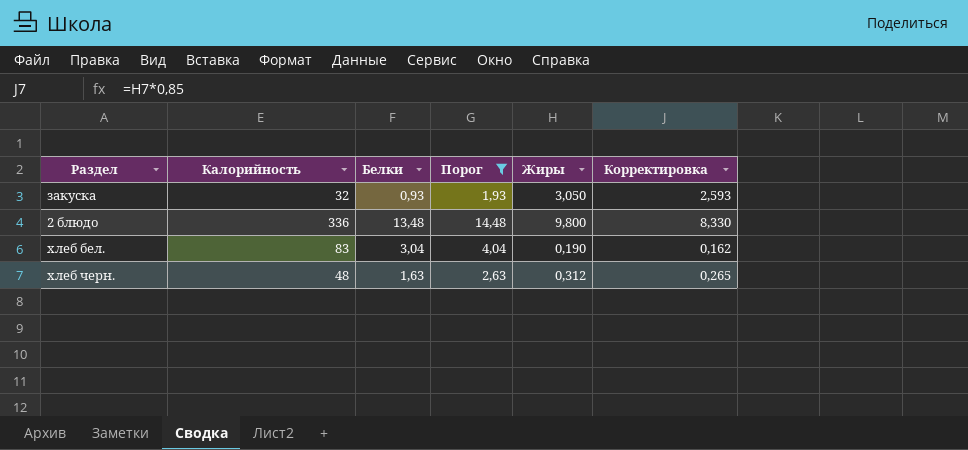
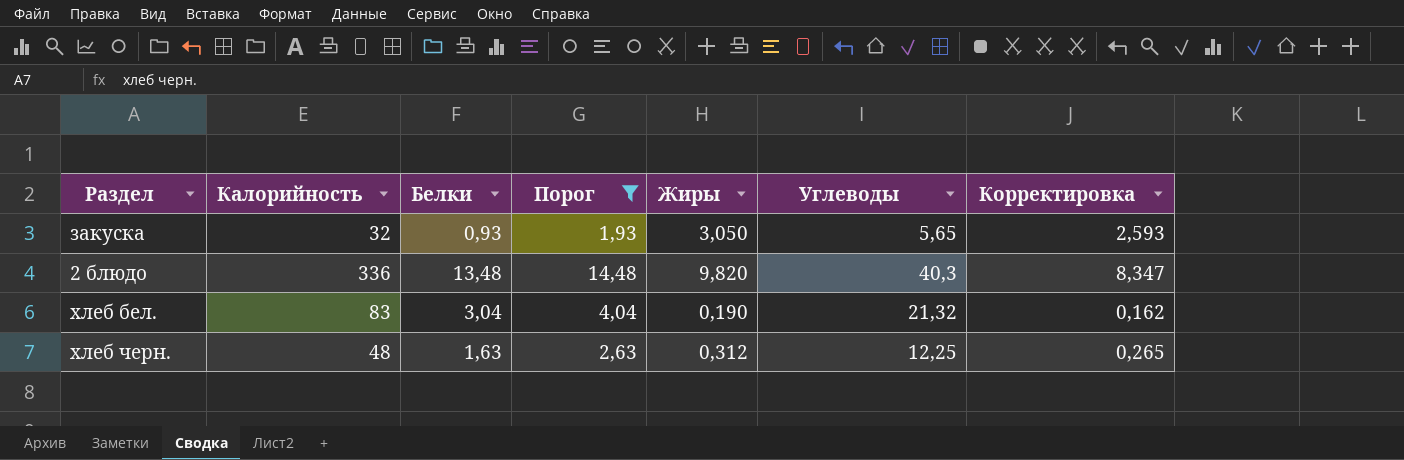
column Углеводы | position: none -> 6
2 блюдо | Жиры: 9,800 -> 9,820
2 блюдо | Корректировка: 8,330 -> 8,347

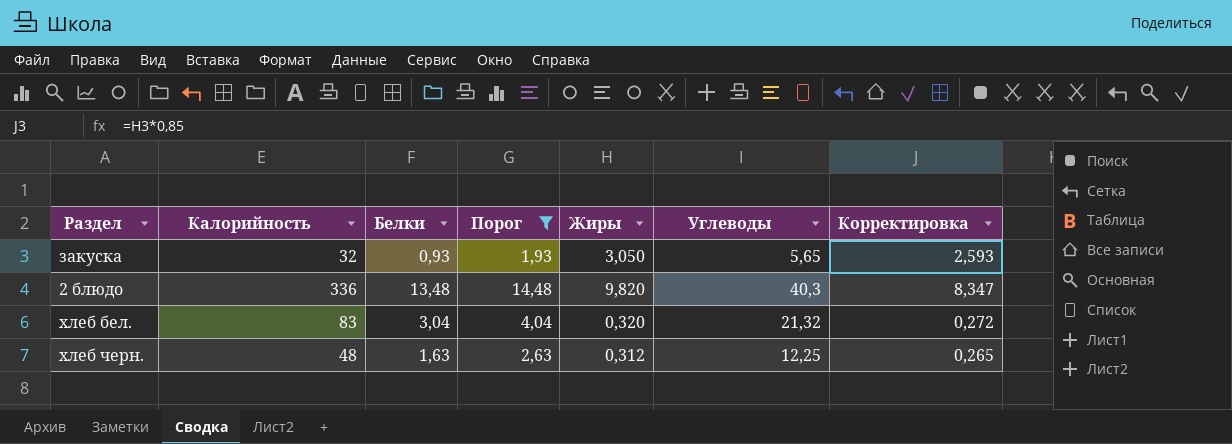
хлеб бел. | Жиры: 0,190 -> 0,320
хлеб бел. | Корректировка: 0,162 -> 0,272

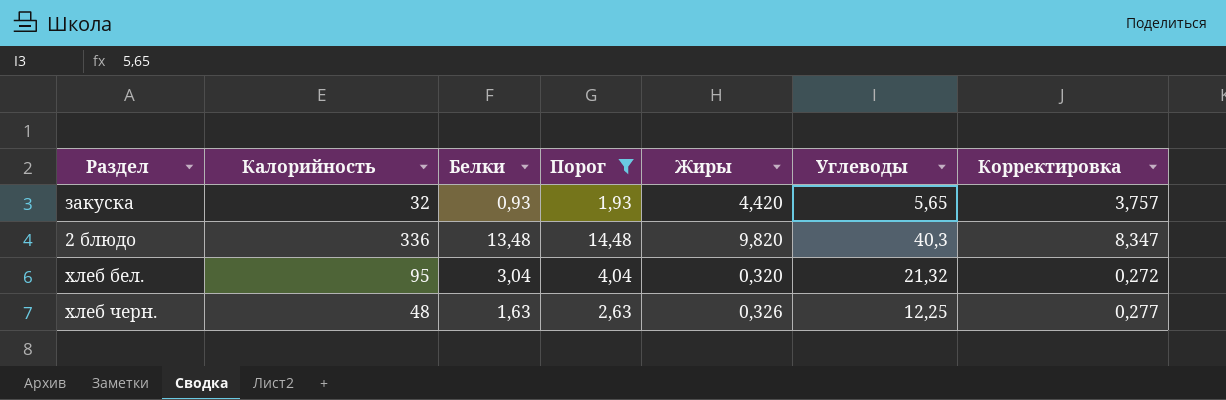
закуска | Жиры: 3,050 -> 4,420
закуска | Корректировка: 2,593 -> 3,757
хлеб бел. | Калорийность: 83 -> 95
хлеб черн. | Жиры: 0,312 -> 0,326
хлеб черн. | Корректировка: 0,265 -> 0,277

